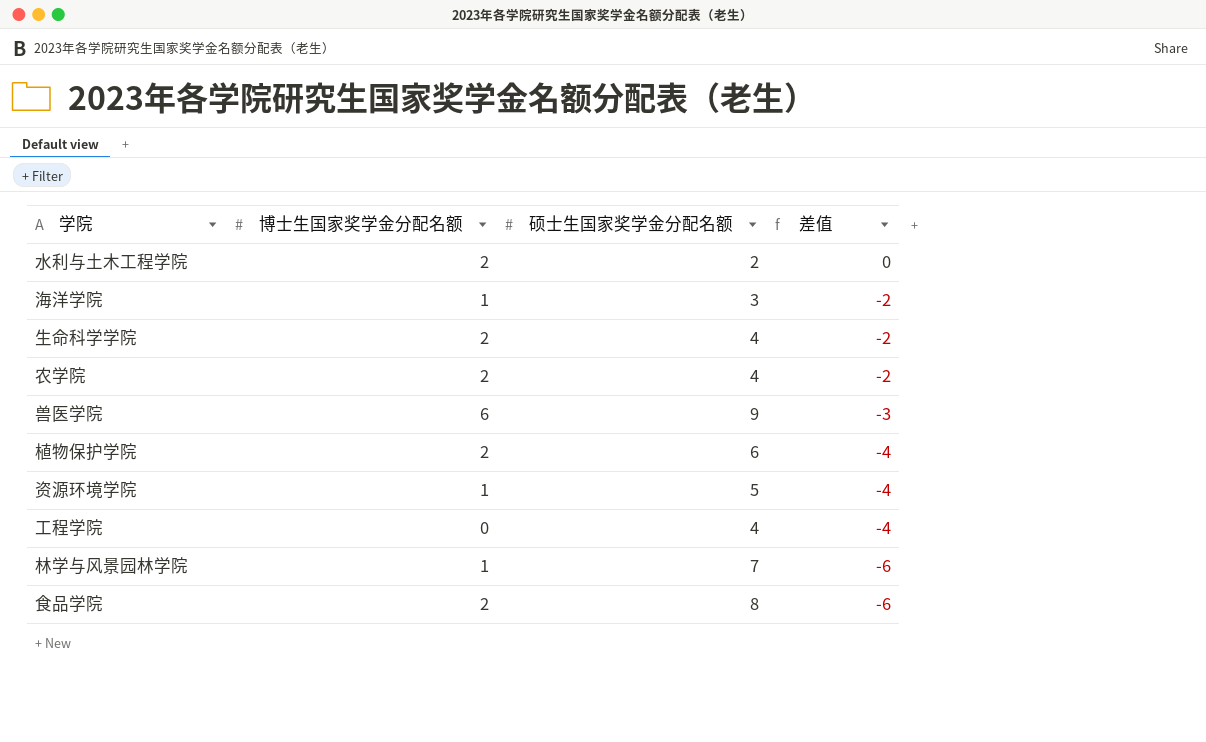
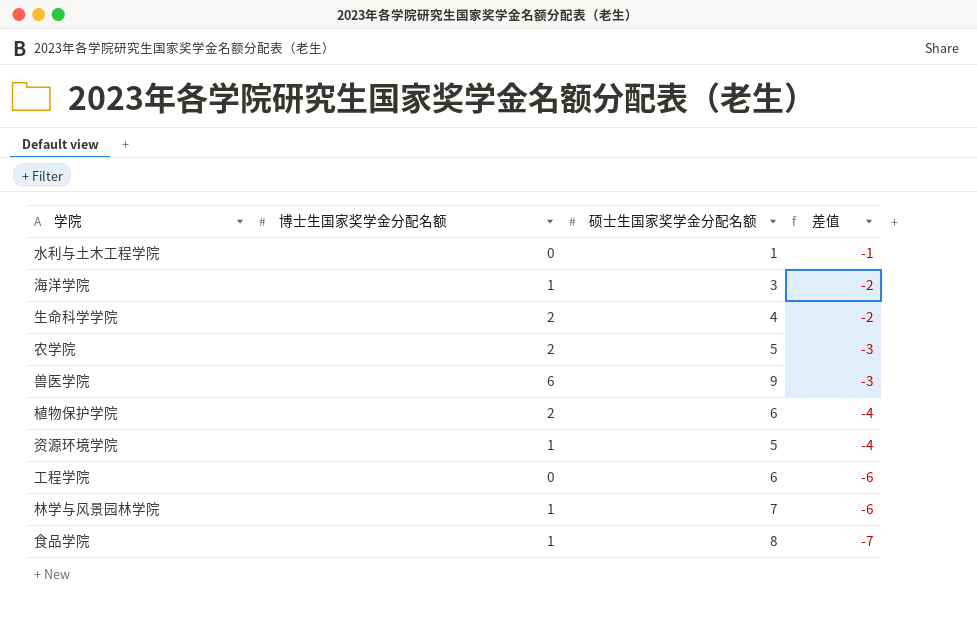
水利与土木工程学院 | 博士生国家奖学金分配名额: 2 -> 0
水利与土木工程学院 | 硕士生国家奖学金分配名额: 2 -> 1
水利与土木工程学院 | 差值: 0 -> -1
农学院 | 硕士生国家奖学金分配名额: 4 -> 5
农学院 | 差值: -2 -> -3
工程学院 | 硕士生国家奖学金分配名额: 4 -> 6
工程学院 | 差值: -4 -> -6
食品学院 | 博士生国家奖学金分配名额: 2 -> 1
食品学院 | 差值: -6 -> -7

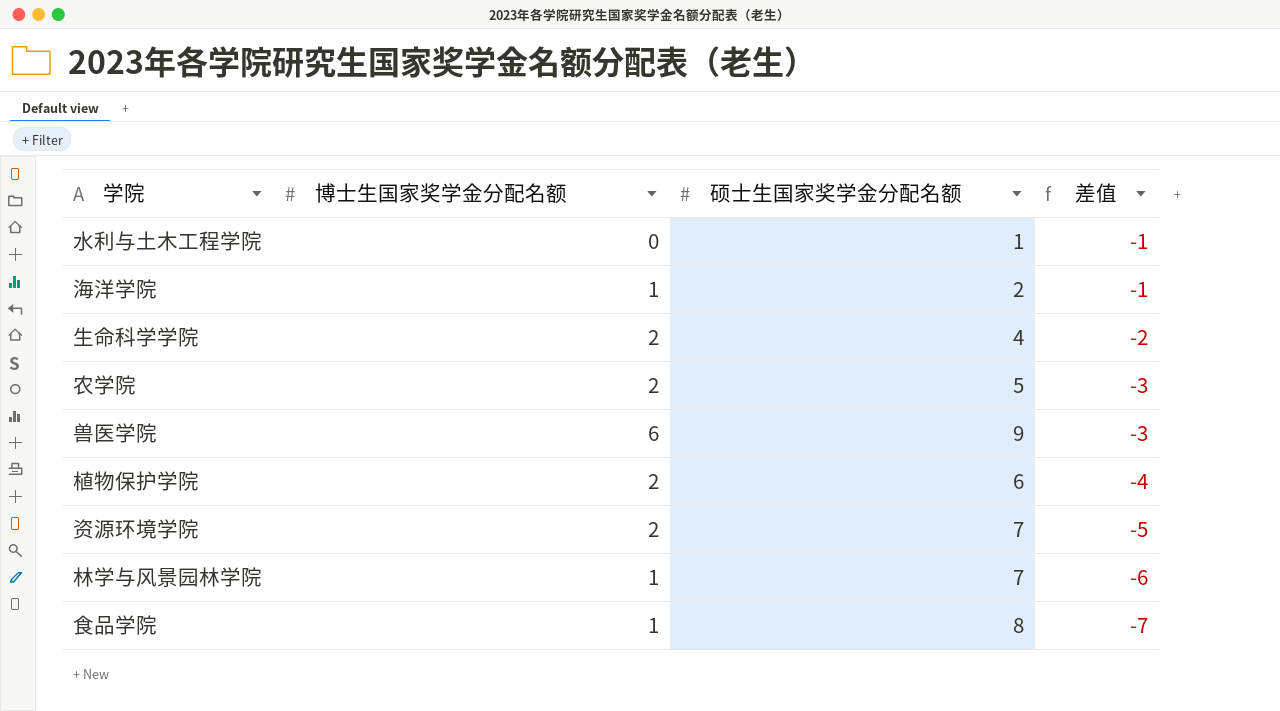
row 工程学院: 0 | 6 | -6 -> none
海洋学院 | 硕士生国家奖学金分配名额: 3 -> 2
海洋学院 | 差值: -2 -> -1
资源环境学院 | 博士生国家奖学金分配名额: 1 -> 2
资源环境学院 | 硕士生国家奖学金分配名额: 5 -> 7
资源环境学院 | 差值: -4 -> -5

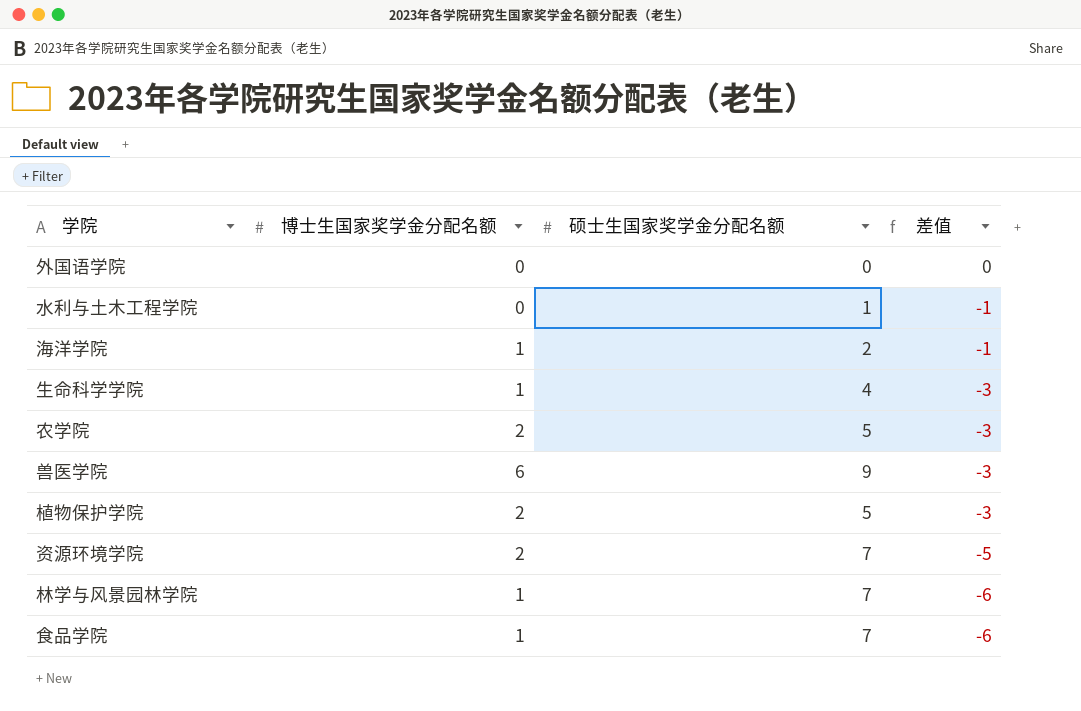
row 外国语学院: none -> 0 | 0 | 0
生命科学学院 | 博士生国家奖学金分配名额: 2 -> 1
生命科学学院 | 差值: -2 -> -3
植物保护学院 | 硕士生国家奖学金分配名额: 6 -> 5
植物保护学院 | 差值: -4 -> -3
食品学院 | 硕士生国家奖学金分配名额: 8 -> 7
食品学院 | 差值: -7 -> -6

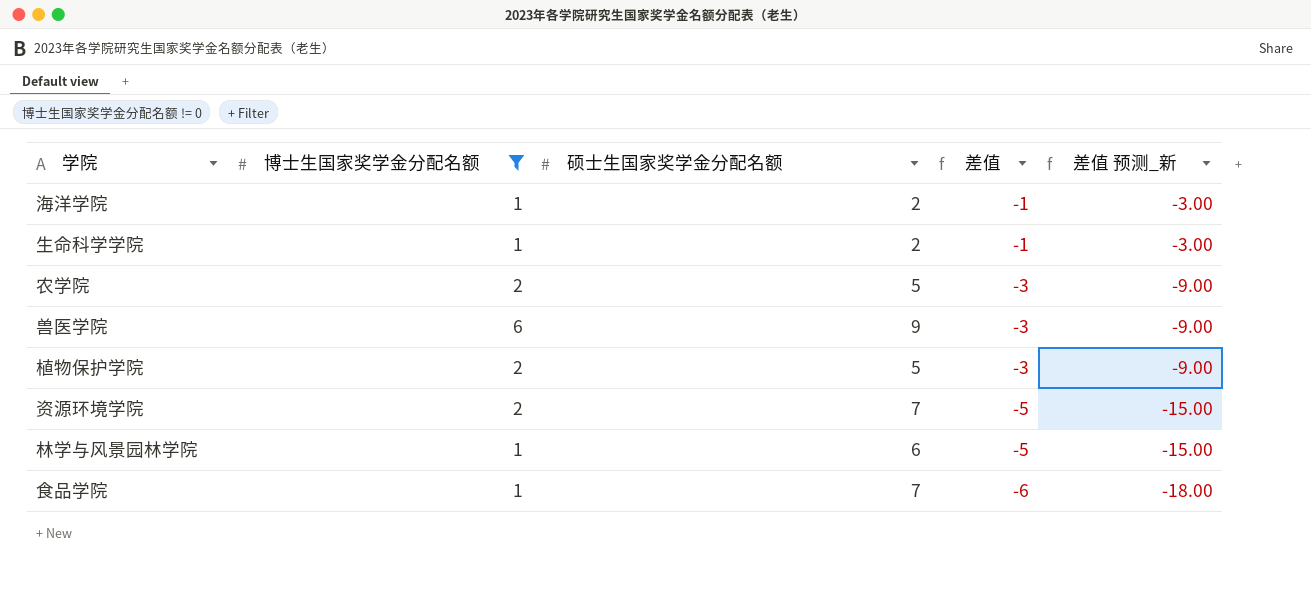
filter: none -> 博士生国家奖学金分配名额 != 0
column 差值 预测_新 | formula: none -> [差值] * 3
生命科学学院 | 硕士生国家奖学金分配名额: 4 -> 2
生命科学学院 | 差值: -3 -> -1
林学与风景园林学院 | 硕士生国家奖学金分配名额: 7 -> 6
林学与风景园林学院 | 差值: -6 -> -5

